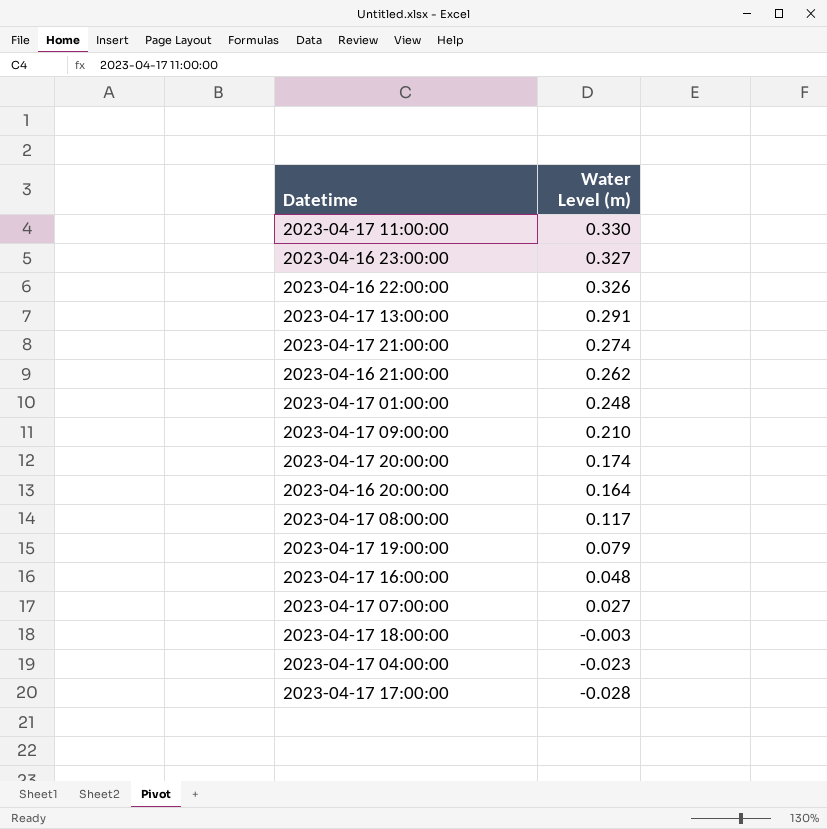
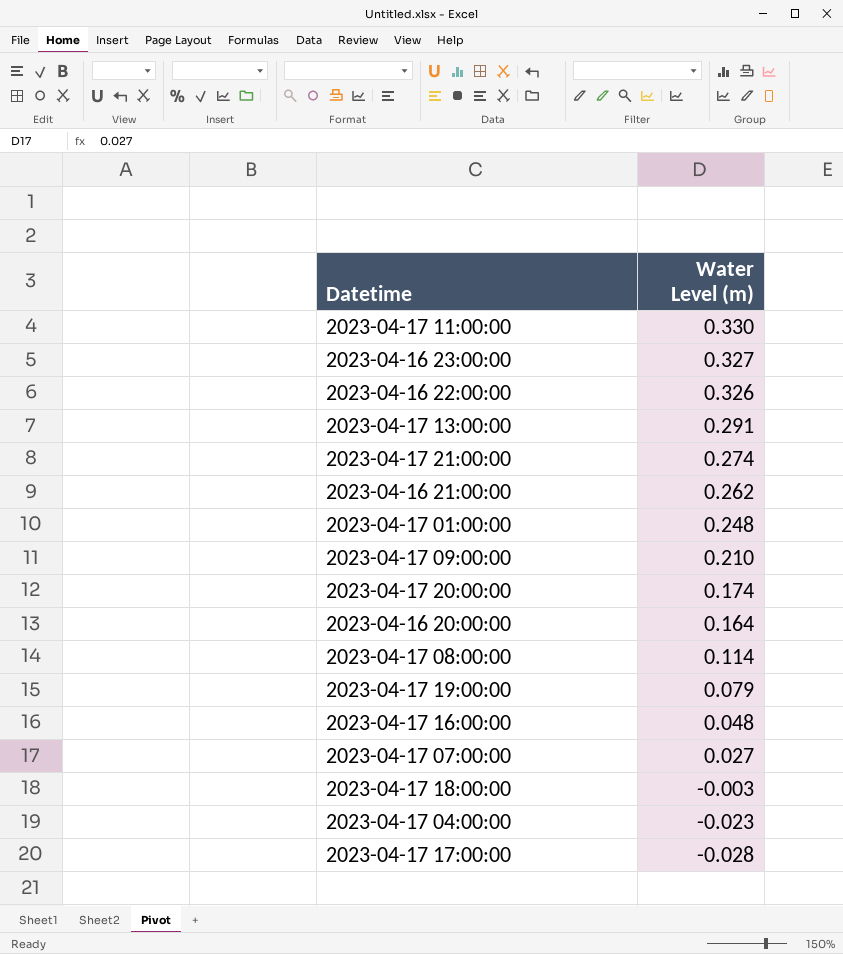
2023-04-17 08:00:00 | Water Level (m): 0.117 -> 0.114

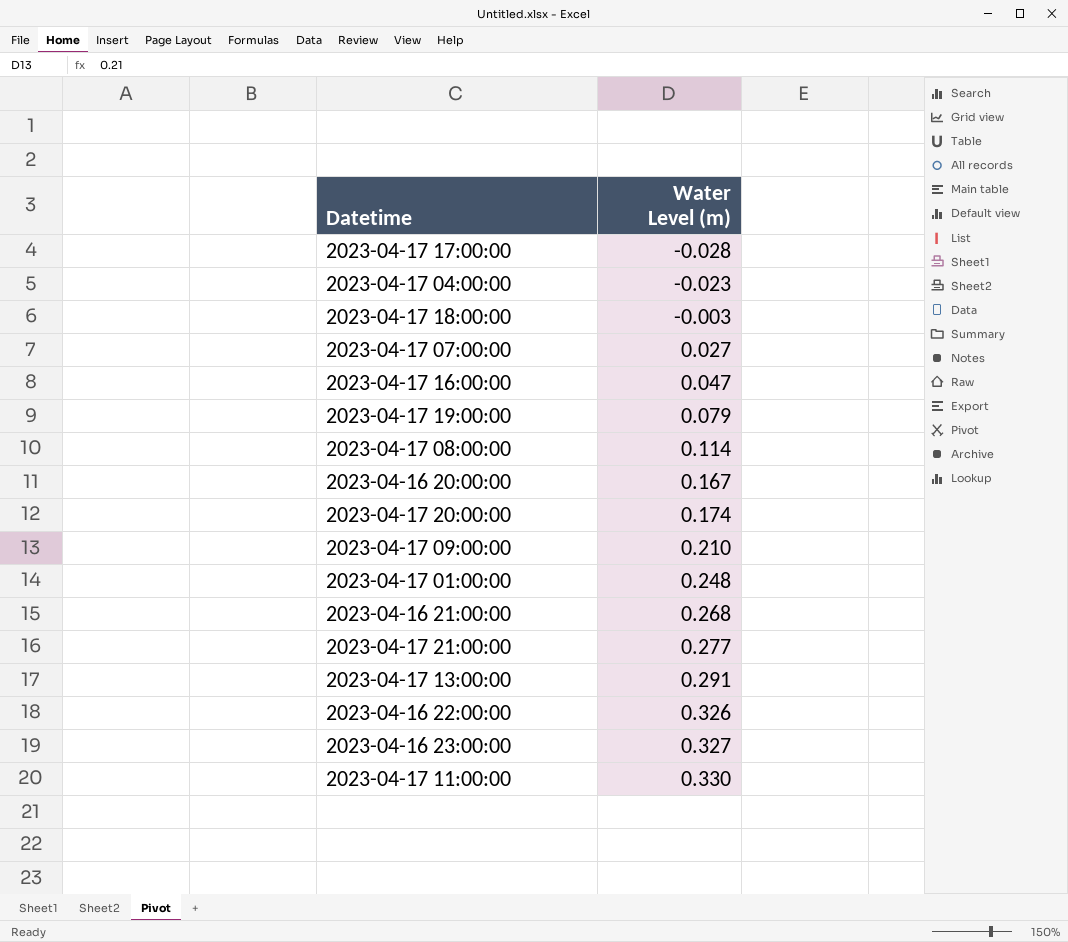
row order: Water Level (m) descending -> Water Level (m) ascending
2023-04-17 16:00:00 | Water Level (m): 0.048 -> 0.047
2023-04-16 20:00:00 | Water Level (m): 0.164 -> 0.167
2023-04-16 21:00:00 | Water Level (m): 0.262 -> 0.268
2023-04-17 21:00:00 | Water Level (m): 0.274 -> 0.277

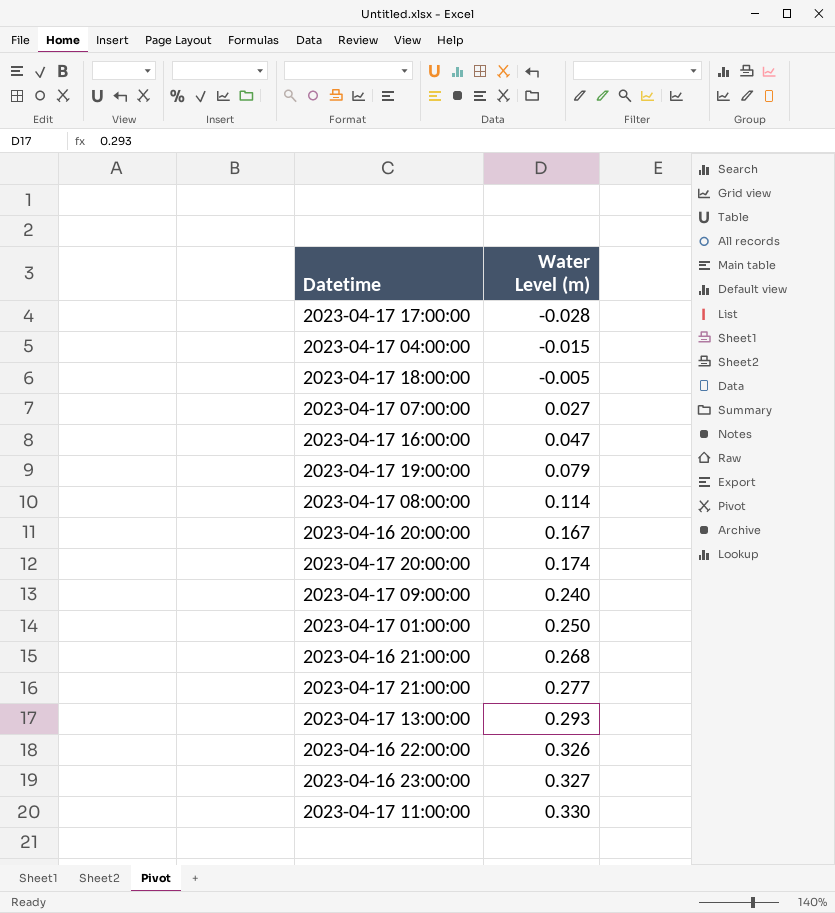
2023-04-17 04:00:00 | Water Level (m): -0.023 -> -0.015
2023-04-17 18:00:00 | Water Level (m): -0.003 -> -0.005
2023-04-17 09:00:00 | Water Level (m): 0.210 -> 0.240
2023-04-17 01:00:00 | Water Level (m): 0.248 -> 0.250
2023-04-17 13:00:00 | Water Level (m): 0.291 -> 0.293

